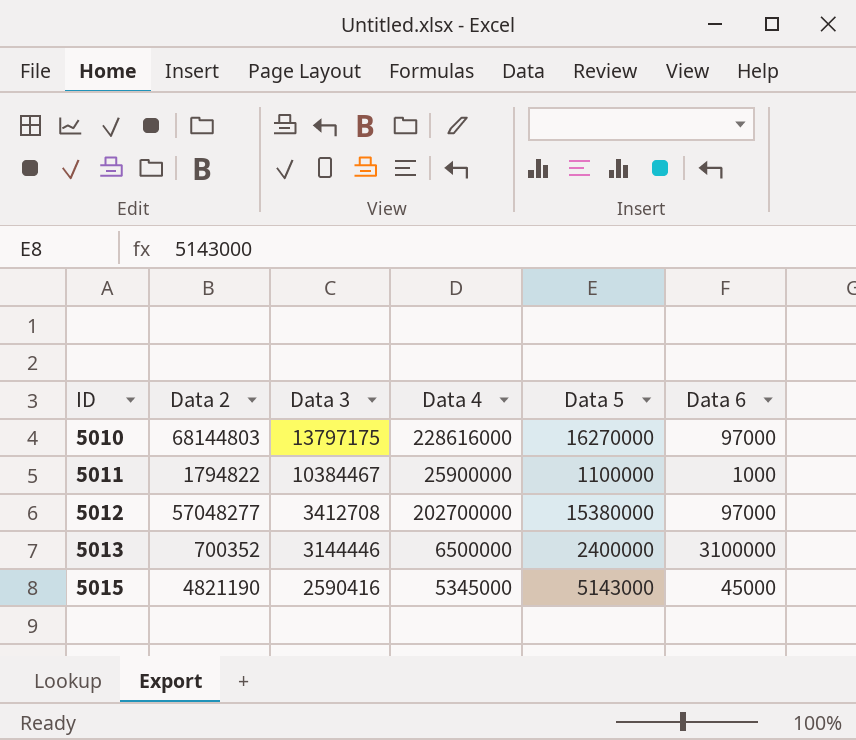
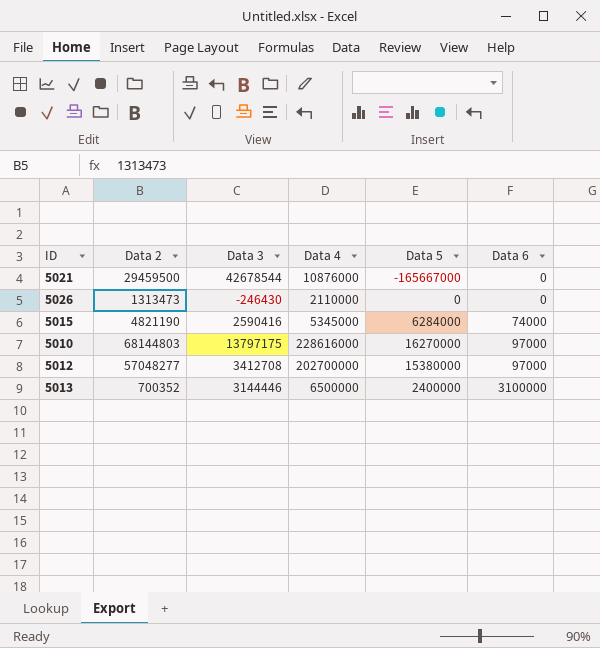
row order: ID ascending -> Data 6 ascending
row 5011: 1794822 | 10384467 | 25900000 | 1100000 | 1000 -> none
row 5021: none -> 29459500 | 42678544 | 10876000 | -165667000 | 0
row 5026: none -> 1313473 | -246430 | 2110000 | 0 | 0
5015 | Data 5: 5143000 -> 6284000
5015 | Data 6: 45000 -> 74000

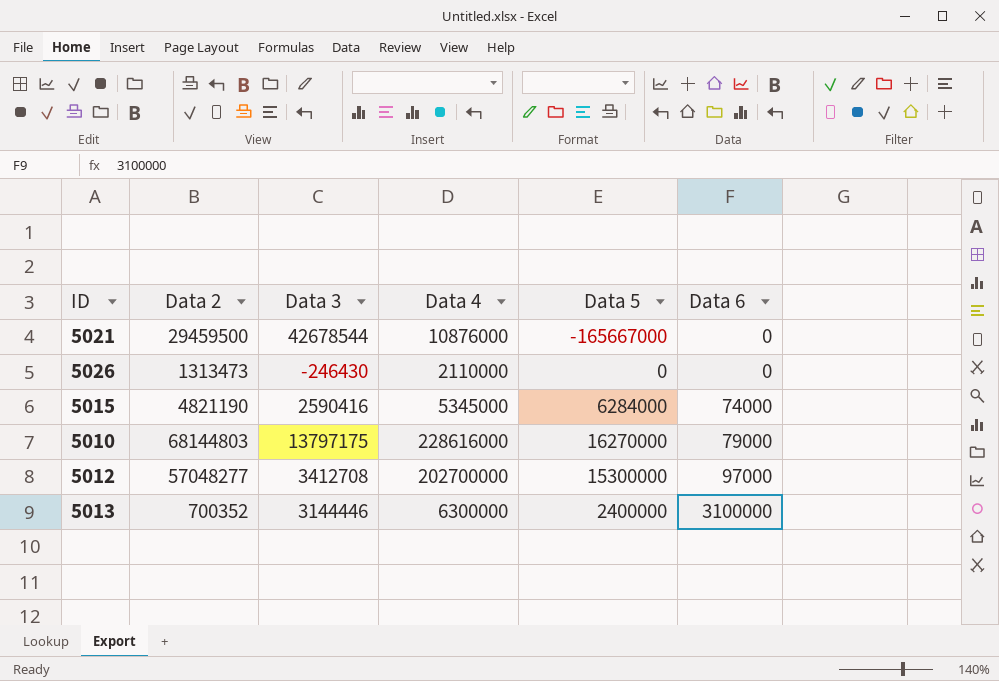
5010 | Data 6: 97000 -> 79000
5012 | Data 5: 15380000 -> 15300000
5013 | Data 4: 6500000 -> 6300000

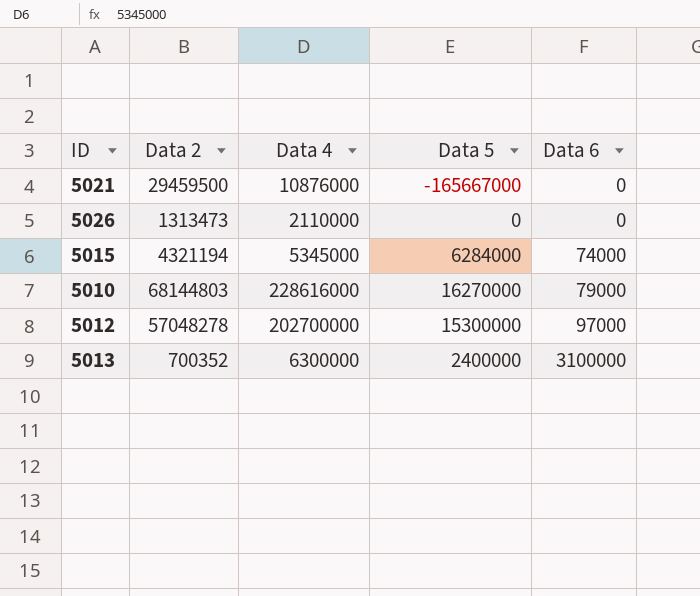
column Data 3 | position: 3 -> none
5015 | Data 2: 4821190 -> 4321194
5012 | Data 2: 57048277 -> 57048278

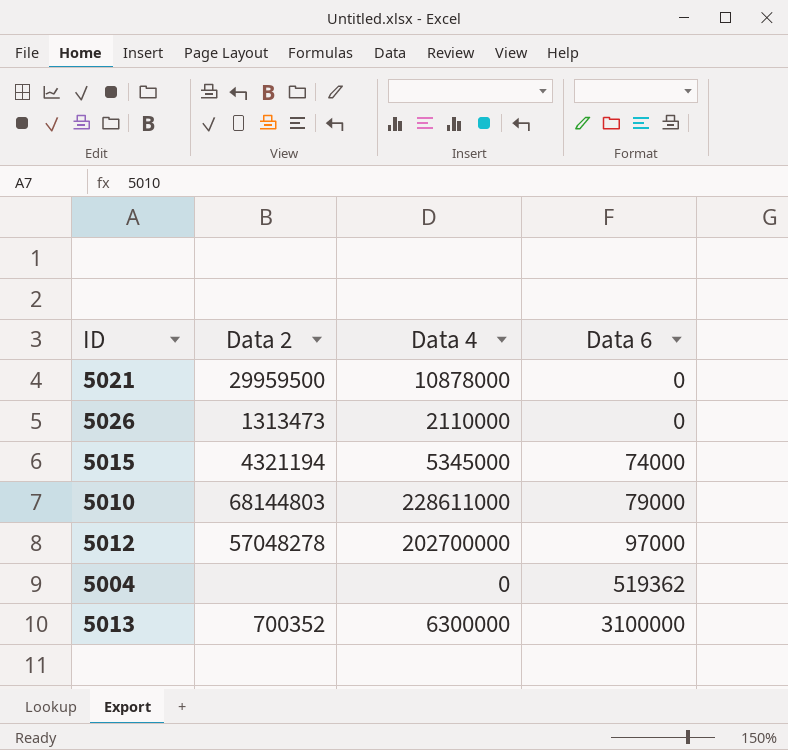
column Data 5 | position: 4 -> none
5021 | Data 2: 29459500 -> 29959500
5021 | Data 4: 10876000 -> 10878000
5010 | Data 4: 228616000 -> 228611000
row 5004: none -> none | 0 | 519362

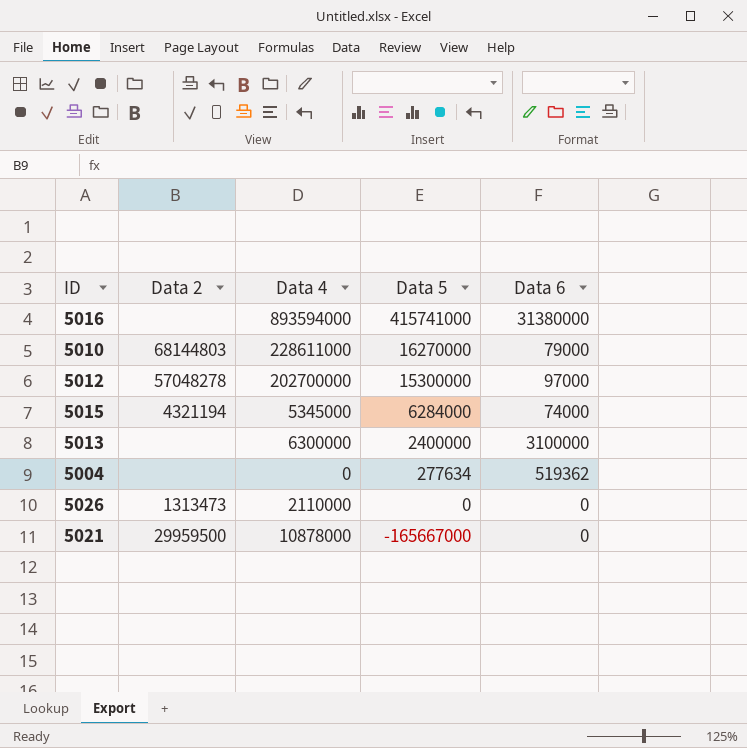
row order: Data 6 ascending -> Data 5 descending
column Data 5 | position: none -> 4
row 5016: none -> none | 893594000 | 415741000 | 31380000
5013 | Data 2: 700352 -> none

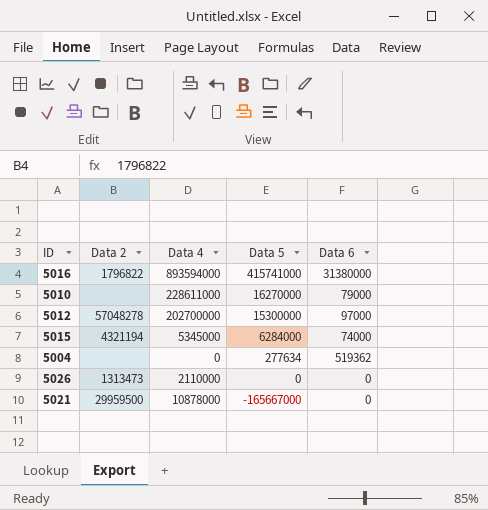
row 5013: none | 6300000 | 2400000 | 3100000 -> none
5016 | Data 2: none -> 1796822
5010 | Data 2: 68144803 -> none

